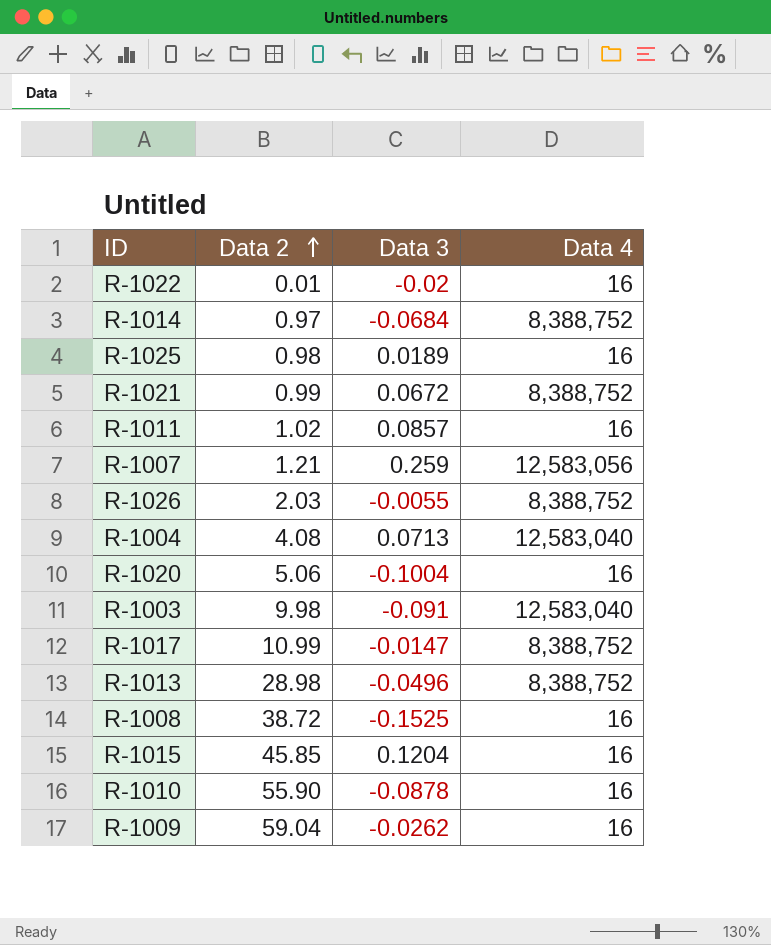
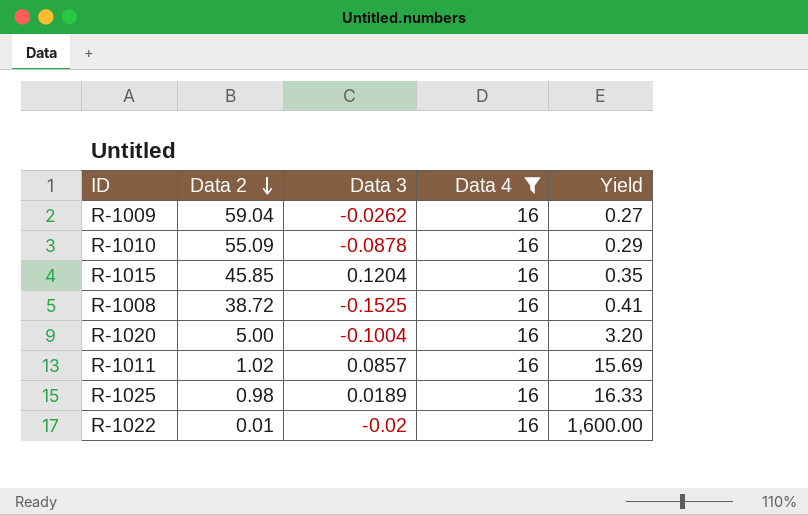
filter: none -> Data 4 = 16
row order: Data 2 ascending -> Data 2 descending
column Yield | formula: none -> [Data 4] / [Data 2]
R-1010 | Data 2: 55.90 -> 55.09
R-1020 | Data 2: 5.06 -> 5.00

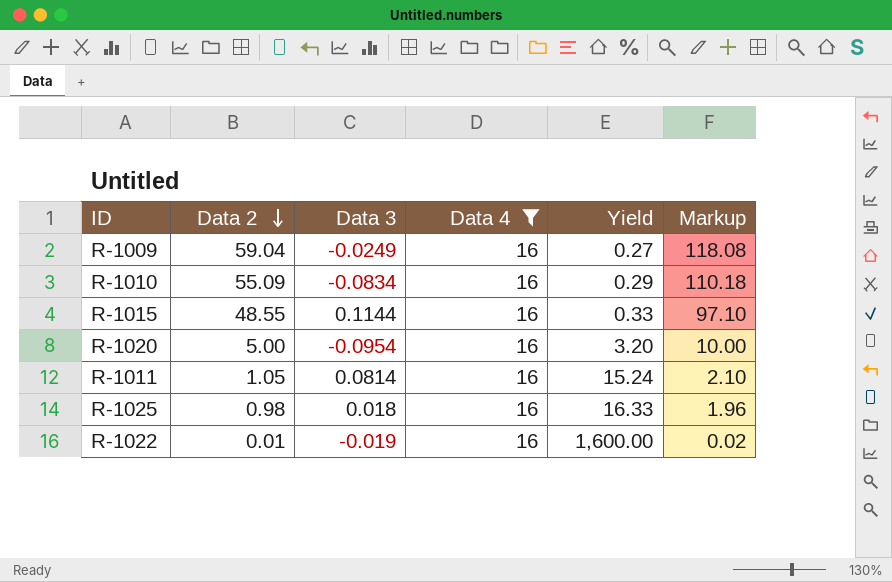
column Markup | formula: none -> [Data 2] * 2
row R-1008: 38.72 | -0.1525 | 16 | 0.41 -> none
R-1009 | Data 3: -0.0262 -> -0.0249
R-1010 | Data 3: -0.0878 -> -0.0834
R-1015 | Data 2: 45.85 -> 48.55
R-1015 | Data 3: 0.1204 -> 0.1144
R-1015 | Yield: 0.35 -> 0.33
R-1020 | Data 3: -0.1004 -> -0.0954
R-1011 | Data 2: 1.02 -> 1.05
R-1011 | Data 3: 0.0857 -> 0.0814
R-1011 | Yield: 15.69 -> 15.24
R-1025 | Data 3: 0.0189 -> 0.018
R-1022 | Data 3: -0.02 -> -0.019

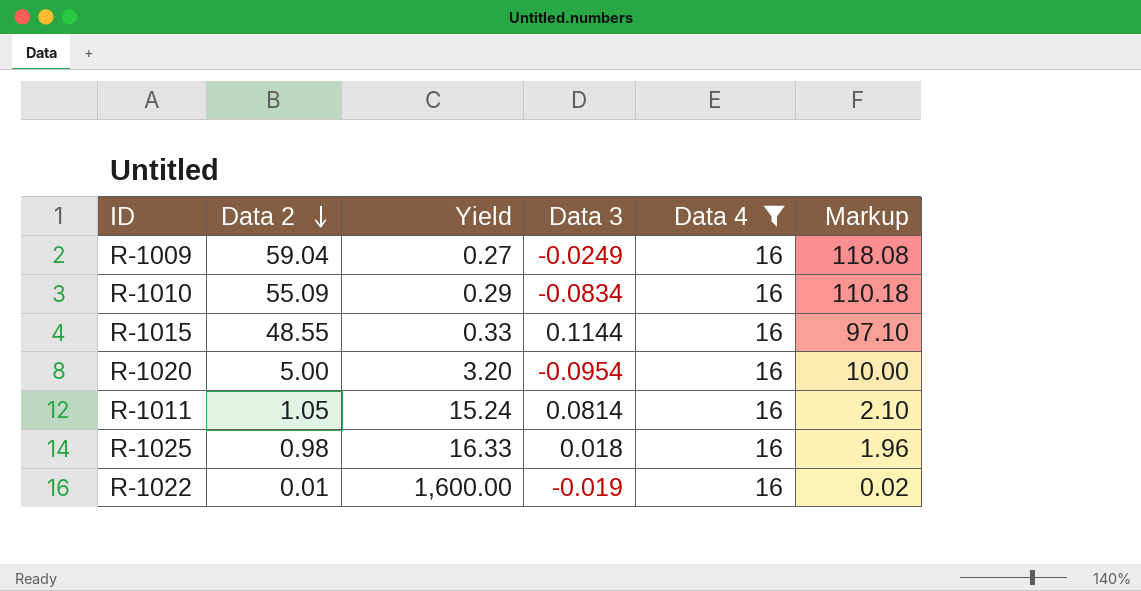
column Yield | position: 5 -> 3

